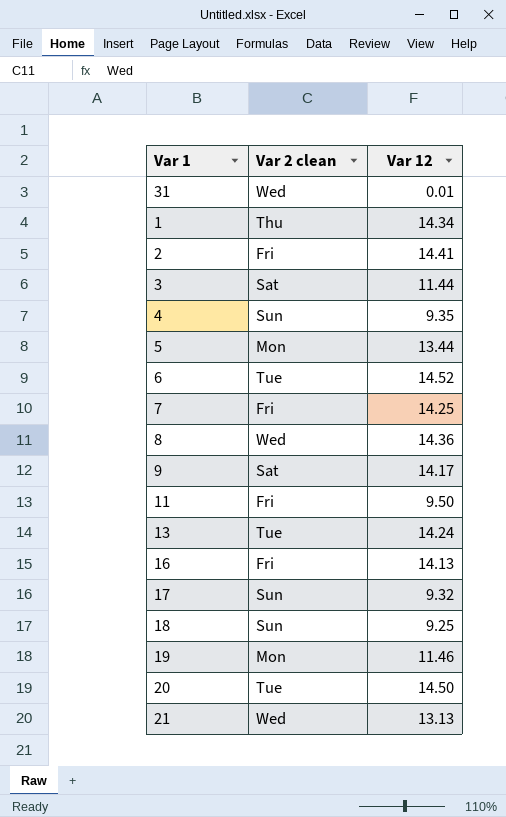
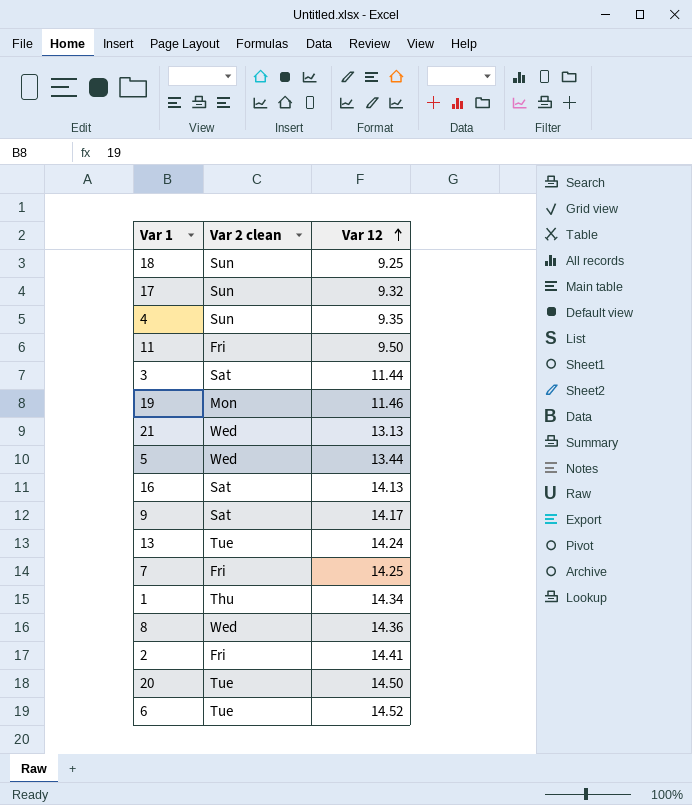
row order: none -> Var 12 ascending
row 31: Wed | 0.01 -> none
5 | Var 2 clean: Mon -> Wed
16 | Var 2 clean: Fri -> Sat

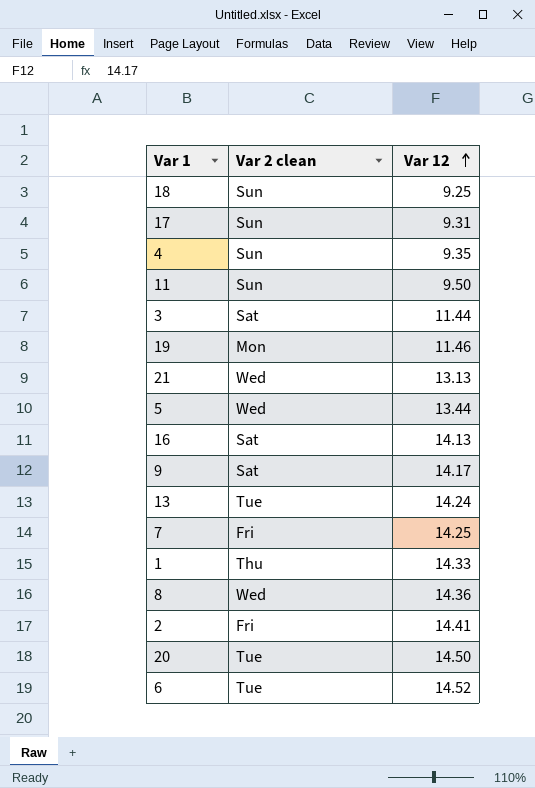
17 | Var 12: 9.32 -> 9.31
11 | Var 2 clean: Fri -> Sun
1 | Var 12: 14.34 -> 14.33

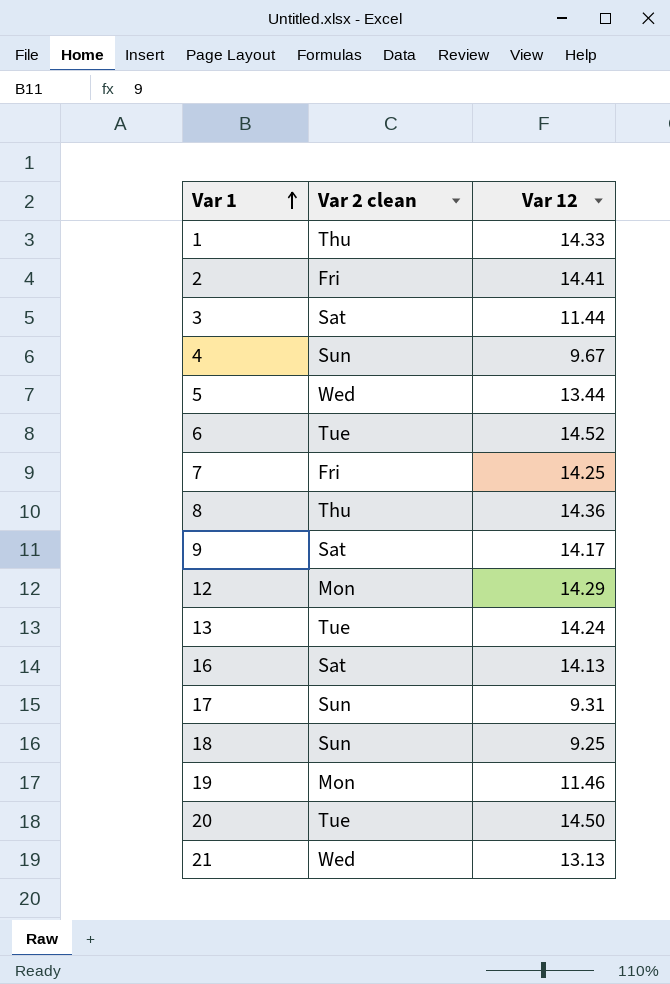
row order: Var 12 ascending -> Var 1 ascending
row 11: Sun | 9.50 -> none
4 | Var 12: 9.35 -> 9.67
8 | Var 2 clean: Wed -> Thu
row 12: none -> Mon | 14.29

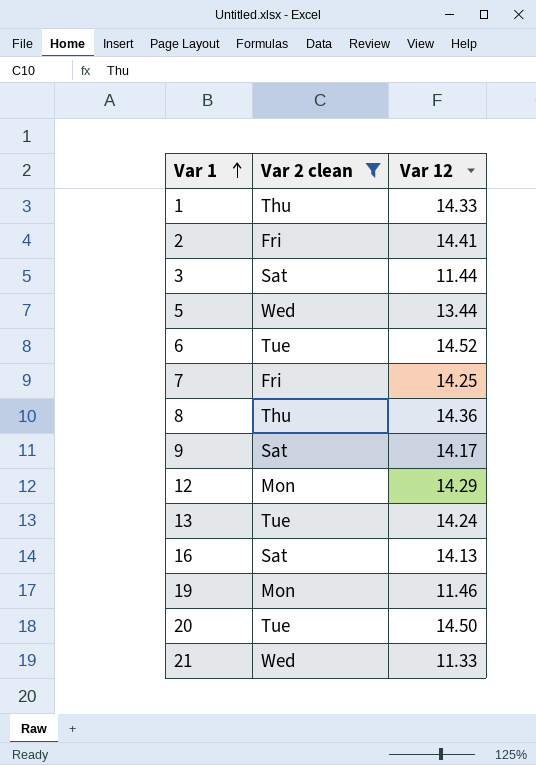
filter: none -> Var 2 clean != Sun
21 | Var 12: 13.13 -> 11.33

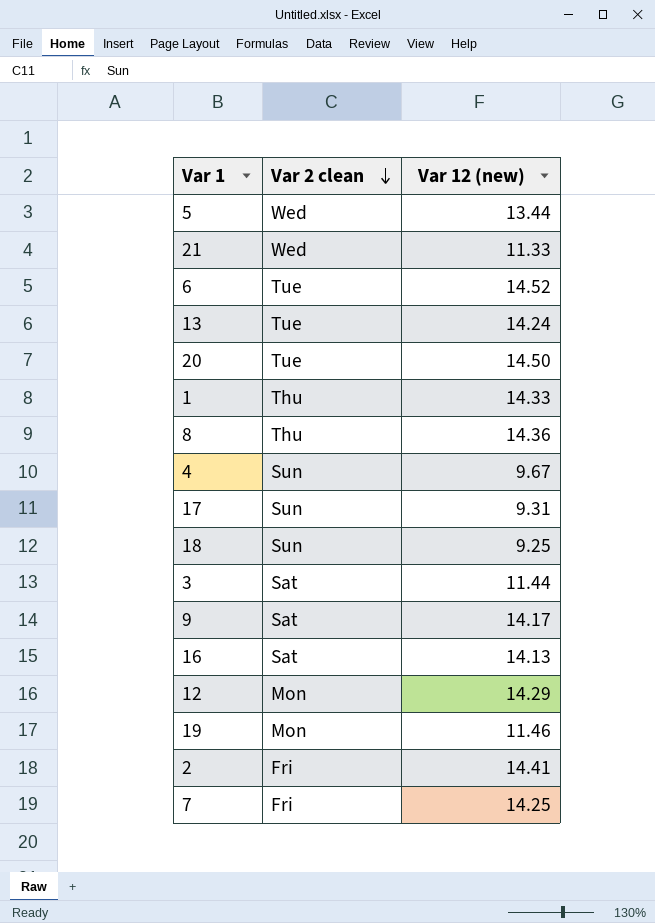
filter: Var 2 clean != Sun -> none
row order: Var 1 ascending -> Var 2 clean descending
column name: Var 12 -> Var 12 (new)

